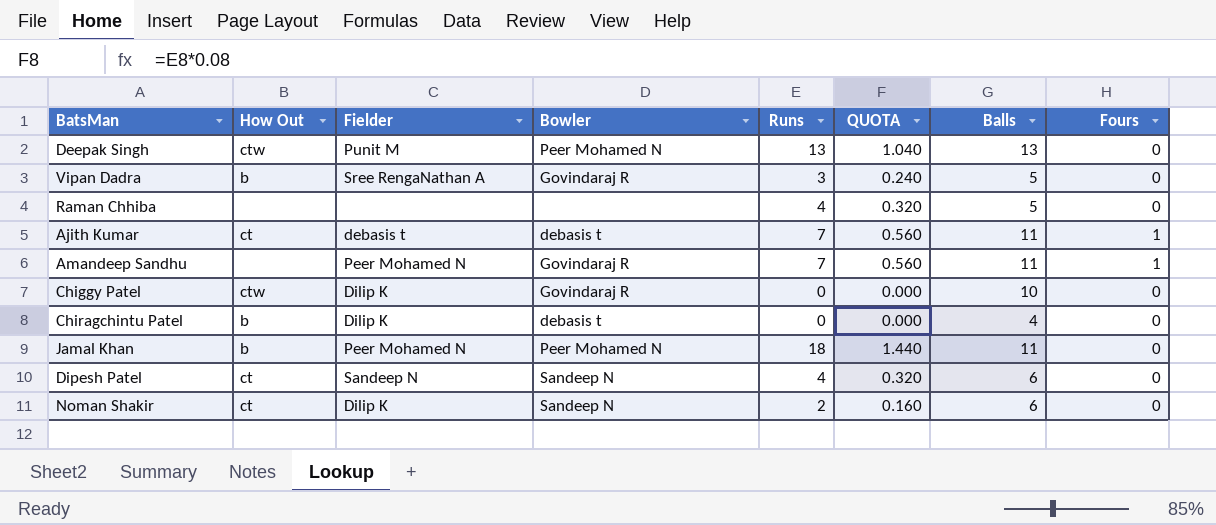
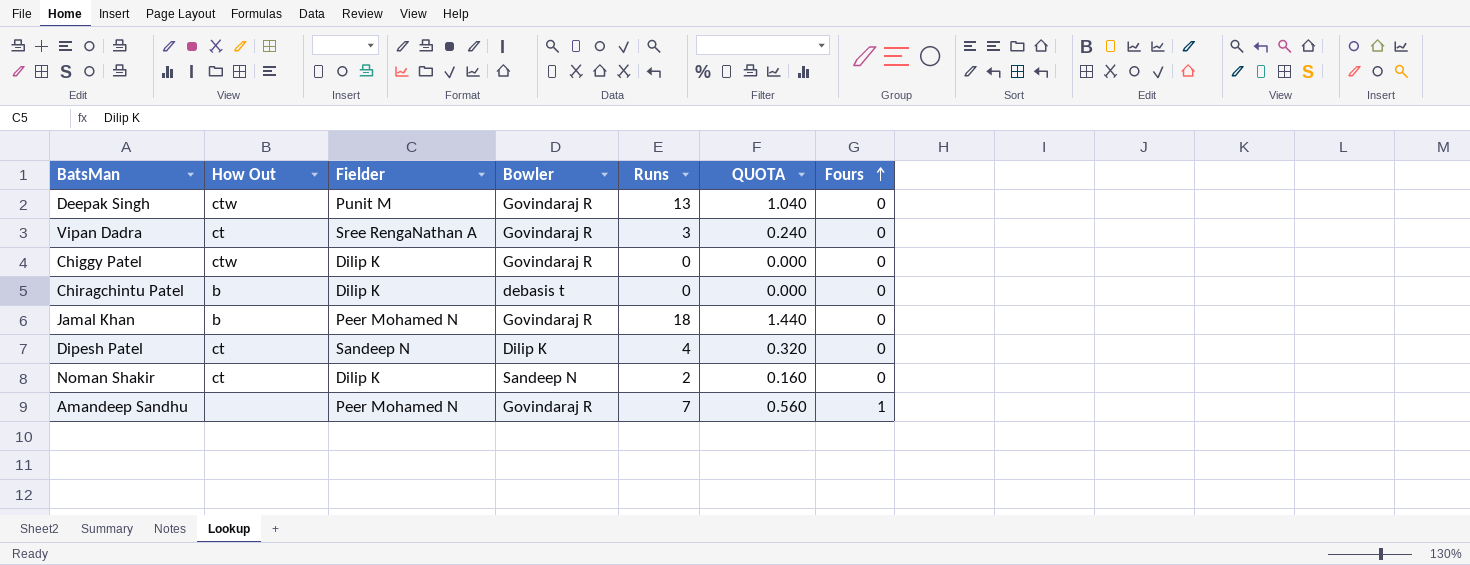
row order: none -> Fours ascending
column Balls | position: 7 -> none
row Raman Chhiba: none | none | none | 4 | 0.320 | 5 | 0 -> none
row Ajith Kumar: ct | debasis t | debasis t | 7 | 0.560 | 11 | 1 -> none
Deepak Singh | Bowler: Peer Mohamed N -> Govindaraj R
Vipan Dadra | How Out: b -> ct
Jamal Khan | Bowler: Peer Mohamed N -> Govindaraj R
Dipesh Patel | Bowler: Sandeep N -> Dilip K

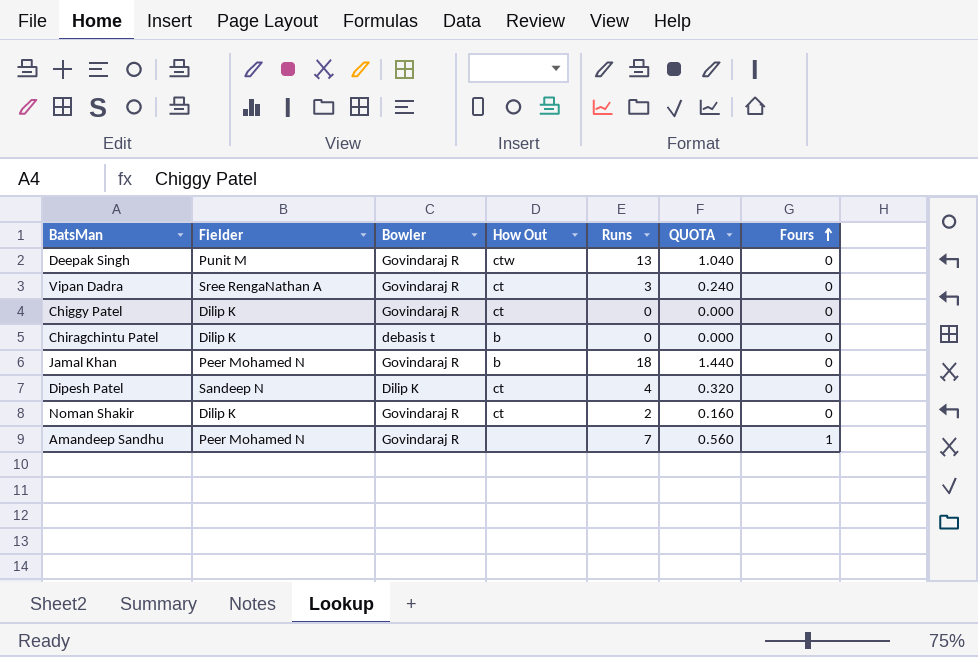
column How Out | position: 2 -> 4
Chiggy Patel | How Out: ctw -> ct
Noman Shakir | Bowler: Sandeep N -> Govindaraj R

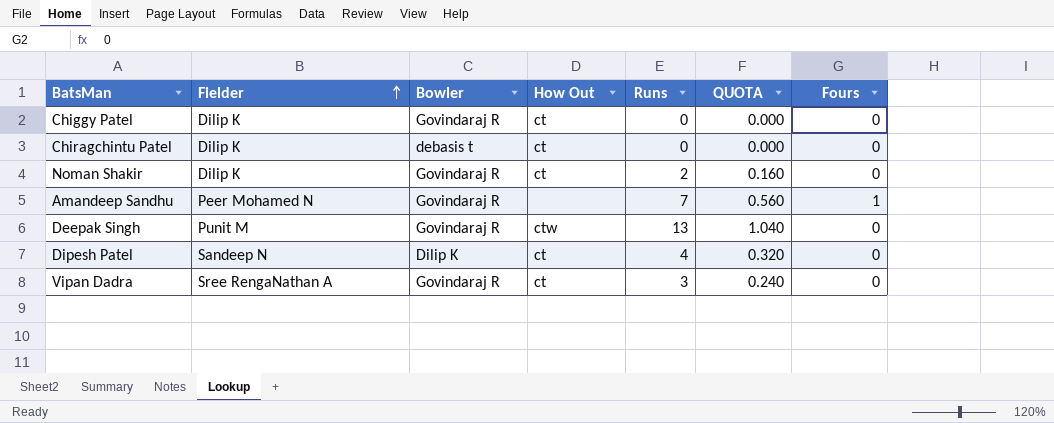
row order: Fours ascending -> Fielder ascending
row Jamal Khan: Peer Mohamed N | Govindaraj R | b | 18 | 1.440 | 0 -> none
Chiragchintu Patel | How Out: b -> ct

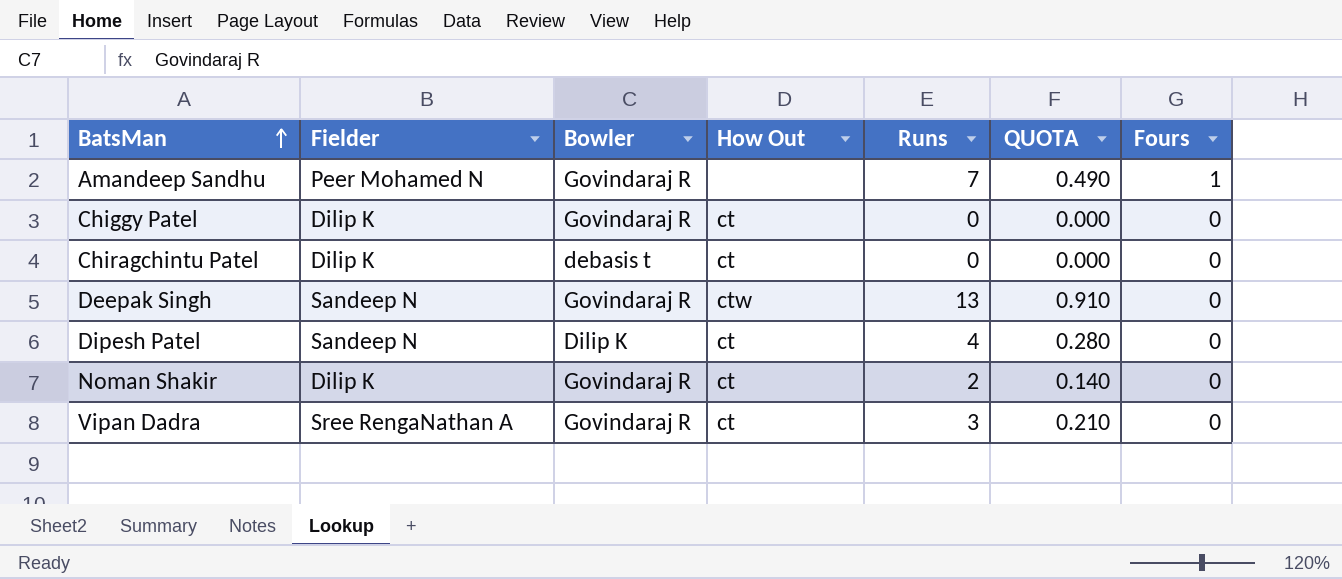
row order: Fielder ascending -> BatsMan ascending
column QUOTA | formula: [Runs] * 0.08 -> [Runs] * 0.07
Deepak Singh | Fielder: Punit M -> Sandeep N

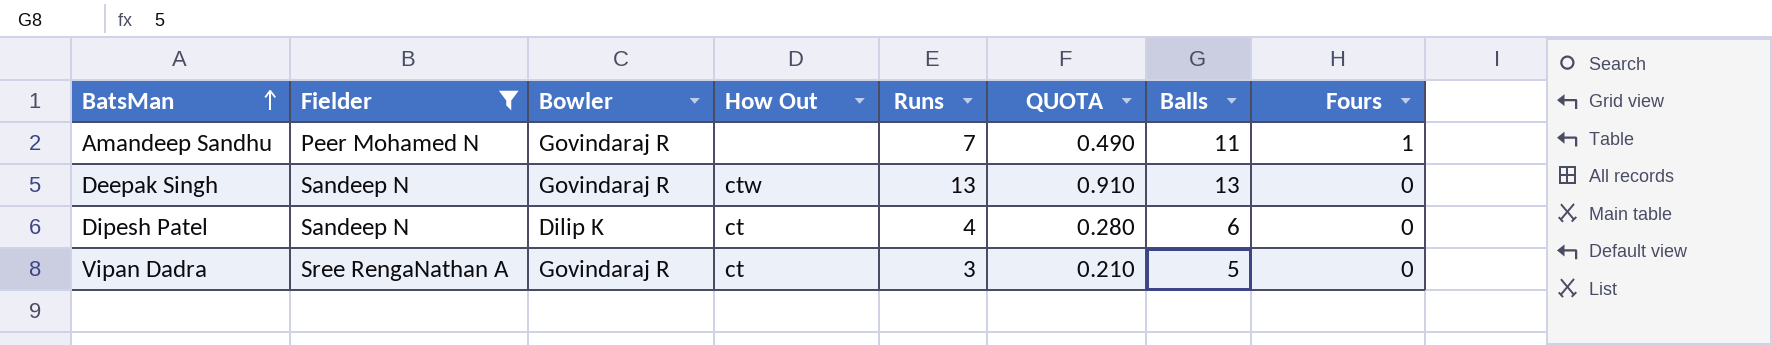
filter: none -> Fielder != Dilip K
column Balls | position: none -> 7

